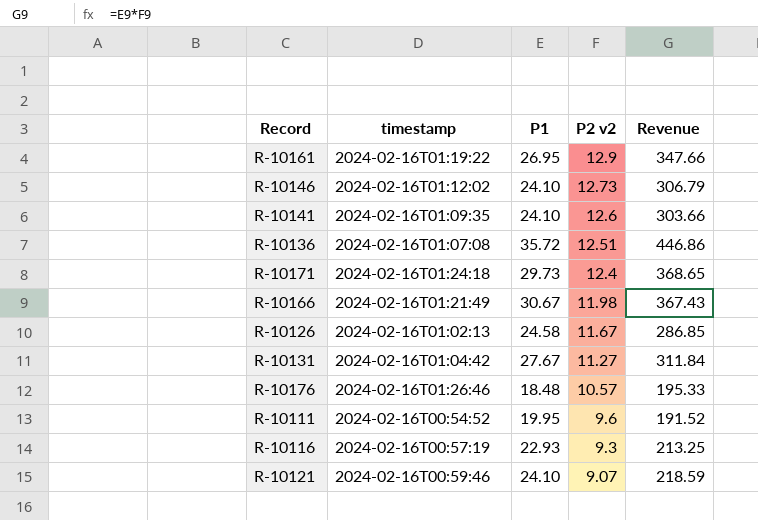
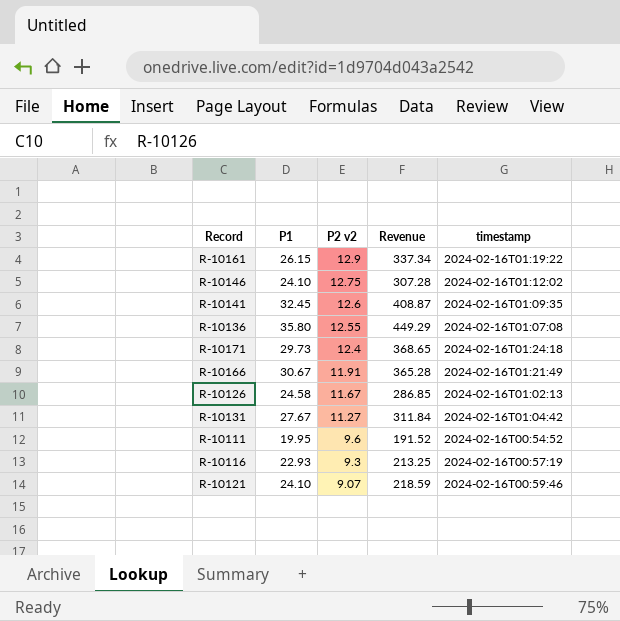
column timestamp | position: 2 -> 5
row R-10176: 2024-02-16T01:26:46 | 18.48 | 10.57 | 195.33 -> none
R-10161 | P1: 26.95 -> 26.15
R-10161 | Revenue: 347.66 -> 337.34
R-10146 | P2 v2: 12.73 -> 12.75
R-10146 | Revenue: 306.79 -> 307.28
R-10141 | P1: 24.10 -> 32.45
R-10141 | Revenue: 303.66 -> 408.87
R-10136 | P1: 35.72 -> 35.80
R-10136 | P2 v2: 12.51 -> 12.55
R-10136 | Revenue: 446.86 -> 449.29
R-10166 | P2 v2: 11.98 -> 11.91
R-10166 | Revenue: 367.43 -> 365.28

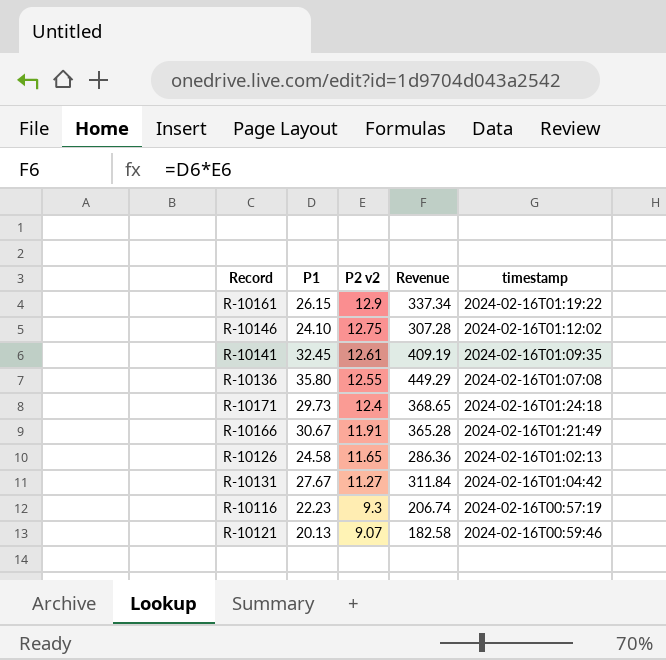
row R-10111: 19.95 | 9.6 | 191.52 | 2024-02-16T00:54:52 -> none
R-10141 | P2 v2: 12.6 -> 12.61
R-10141 | Revenue: 408.87 -> 409.19
R-10126 | P2 v2: 11.67 -> 11.65
R-10126 | Revenue: 286.85 -> 286.36
R-10116 | P1: 22.93 -> 22.23
R-10116 | Revenue: 213.25 -> 206.74
R-10121 | P1: 24.10 -> 20.13
R-10121 | Revenue: 218.59 -> 182.58

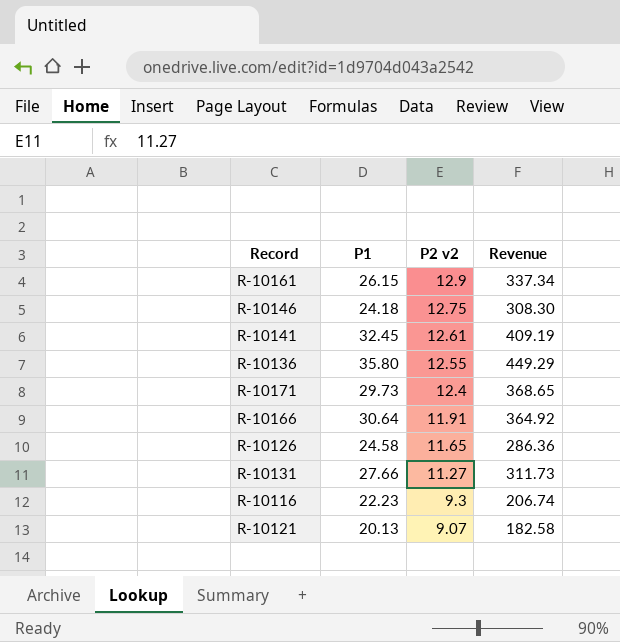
column timestamp | position: 5 -> none
R-10146 | P1: 24.10 -> 24.18
R-10146 | Revenue: 307.28 -> 308.30
R-10166 | P1: 30.67 -> 30.64
R-10166 | Revenue: 365.28 -> 364.92
R-10131 | P1: 27.67 -> 27.66
R-10131 | Revenue: 311.84 -> 311.73

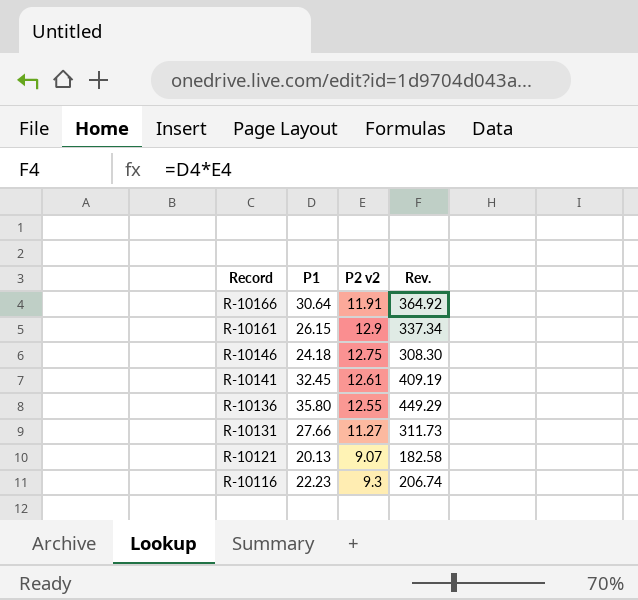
row order: P2 v2 descending -> Record descending
column name: Revenue -> Rev.
row R-10171: 29.73 | 12.4 | 368.65 -> none
row R-10126: 24.58 | 11.65 | 286.36 -> none

